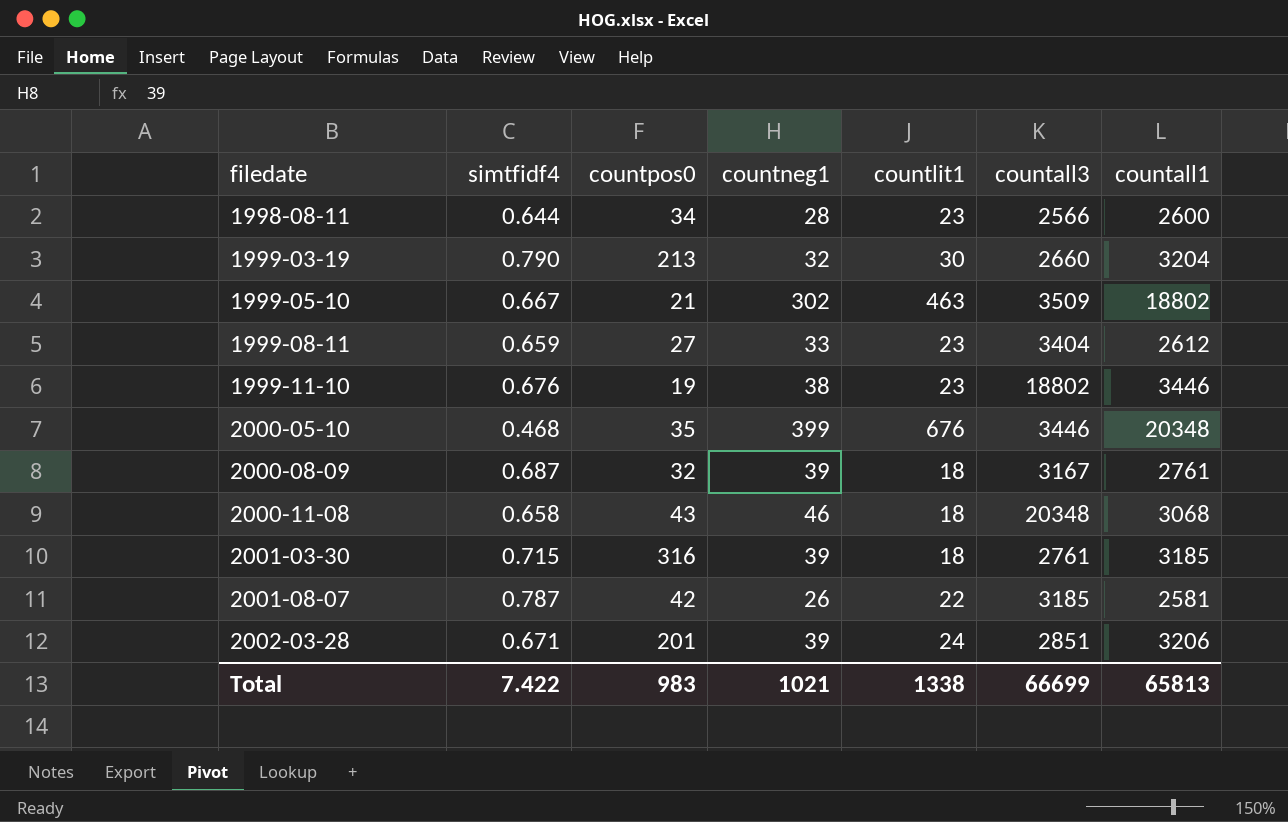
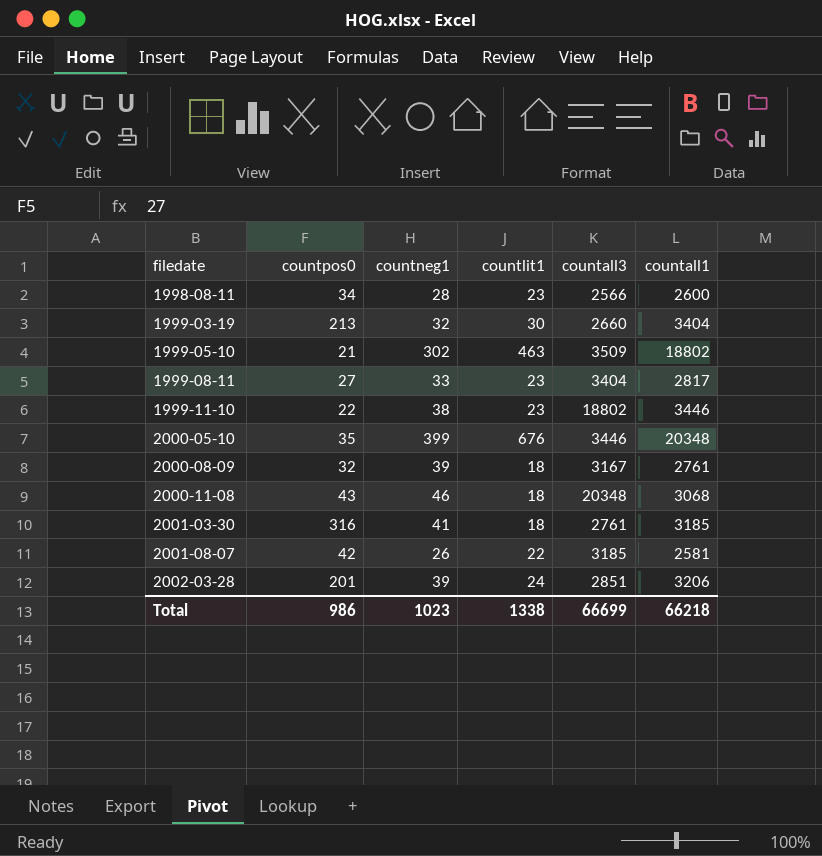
column simtfidf4 | position: 2 -> none
1999-03-19 | countall1: 3204 -> 3404
1999-08-11 | countall1: 2612 -> 2817
1999-11-10 | countpos0: 19 -> 22
2001-03-30 | countneg1: 39 -> 41
Total | countpos0: 983 -> 986
Total | countneg1: 1021 -> 1023
Total | countall1: 65813 -> 66218

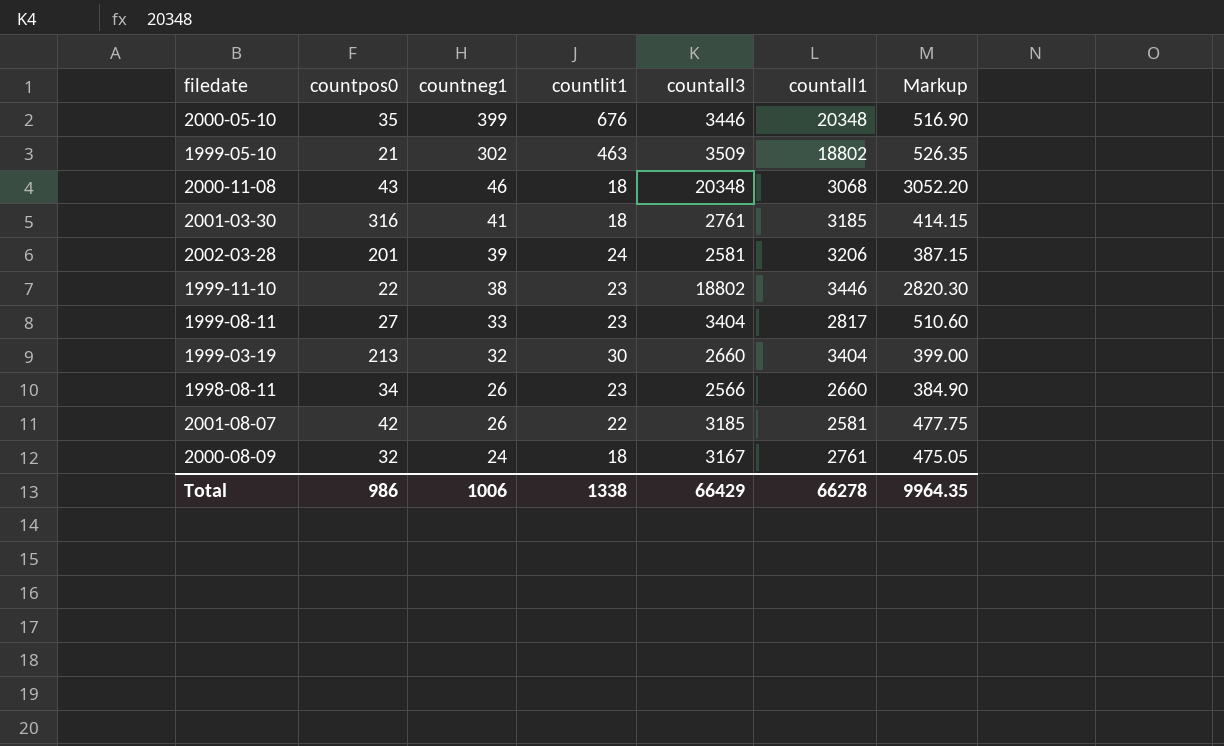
row order: filedate ascending -> countneg1 descending
column Markup | formula: none -> [countall3] * 0.15
2002-03-28 | countall3: 2851 -> 2581
1998-08-11 | countneg1: 28 -> 26
1998-08-11 | countall1: 2600 -> 2660
2000-08-09 | countneg1: 39 -> 24
Total | countneg1: 1023 -> 1006
Total | countall3: 66699 -> 66429
Total | countall1: 66218 -> 66278

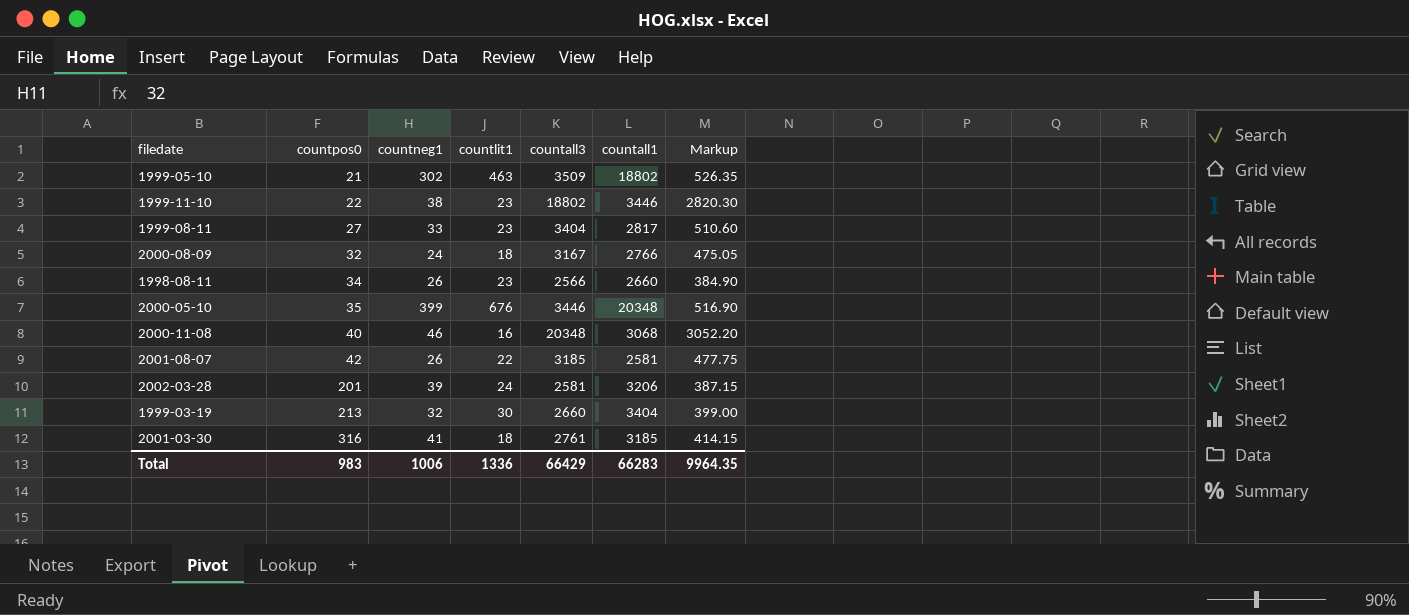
row order: countneg1 descending -> countpos0 ascending
2000-08-09 | countall1: 2761 -> 2766
2000-11-08 | countpos0: 43 -> 40
2000-11-08 | countlit1: 18 -> 16
Total | countpos0: 986 -> 983
Total | countlit1: 1338 -> 1336
Total | countall1: 66278 -> 66283

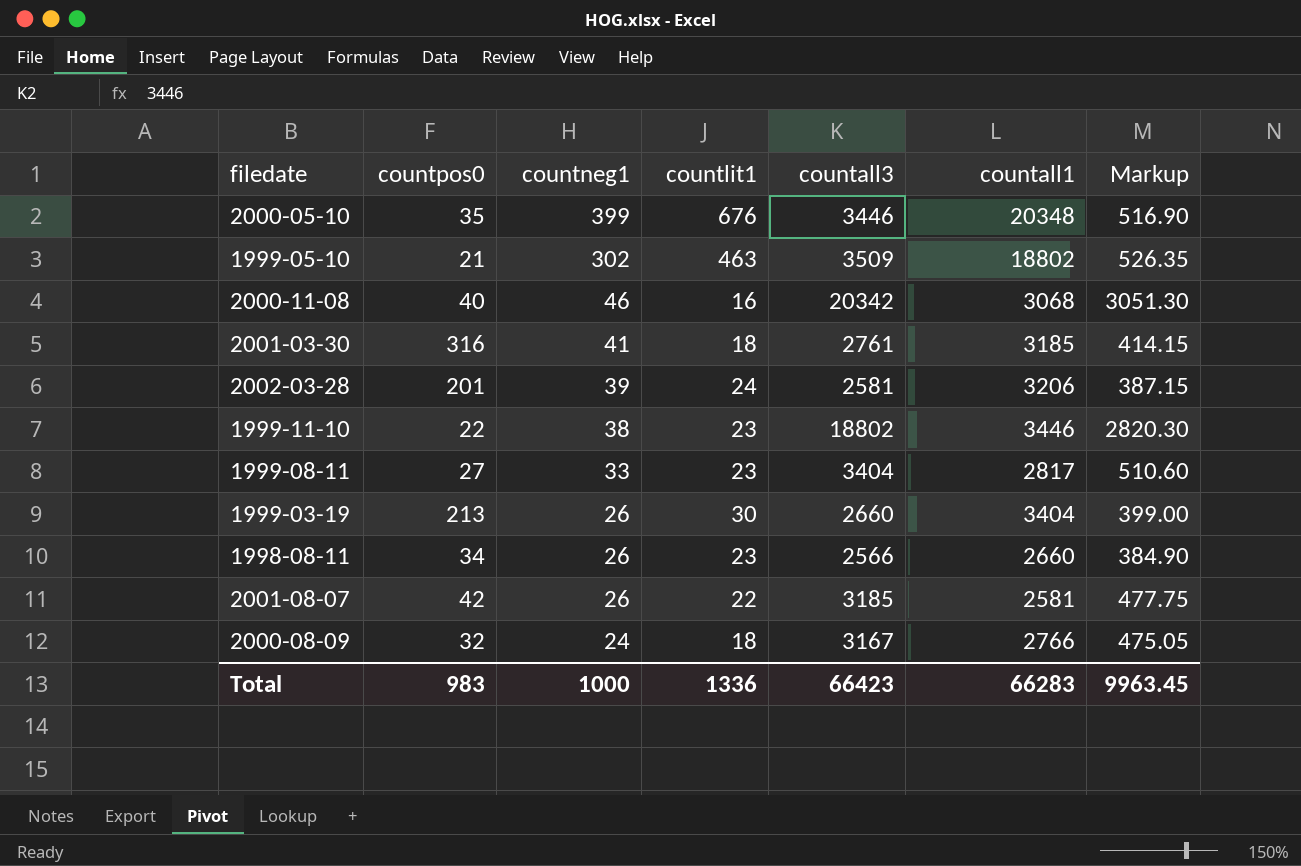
row order: countpos0 ascending -> countneg1 descending
2000-11-08 | countall3: 20348 -> 20342
2000-11-08 | Markup: 3052.20 -> 3051.30
1999-03-19 | countneg1: 32 -> 26
Total | countneg1: 1006 -> 1000
Total | countall3: 66429 -> 66423
Total | Markup: 9964.35 -> 9963.45

